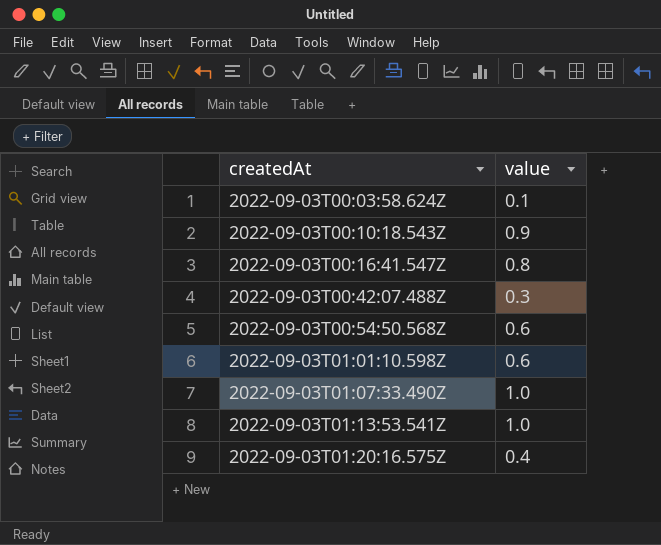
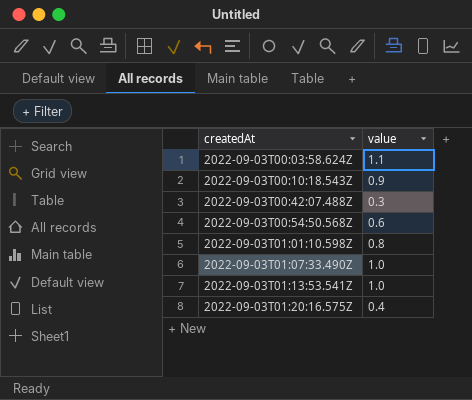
row 2022-09-03T00:16:41.547Z: 0.8 -> none
2022-09-03T00:03:58.624Z | value: 0.1 -> 1.1
2022-09-03T01:01:10.598Z | value: 0.6 -> 0.8

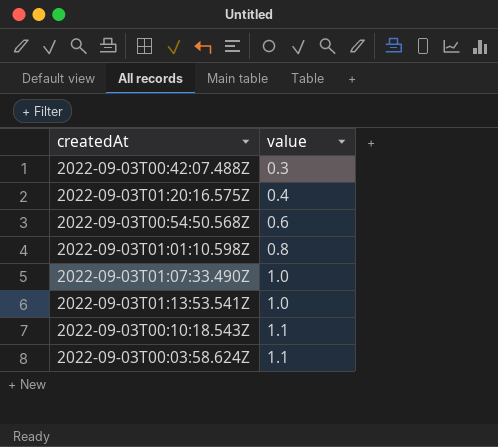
row order: createdAt ascending -> value ascending
2022-09-03T00:10:18.543Z | value: 0.9 -> 1.1

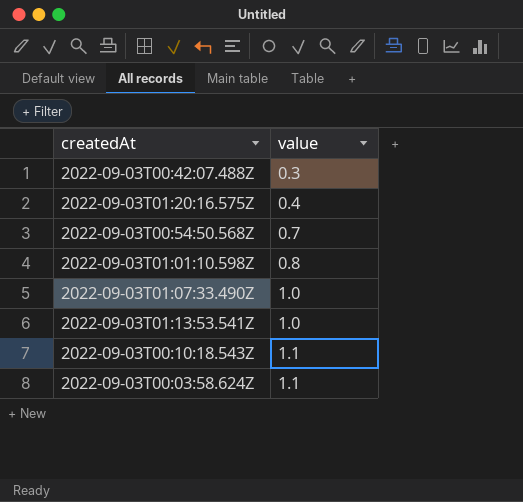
2022-09-03T00:54:50.568Z | value: 0.6 -> 0.7

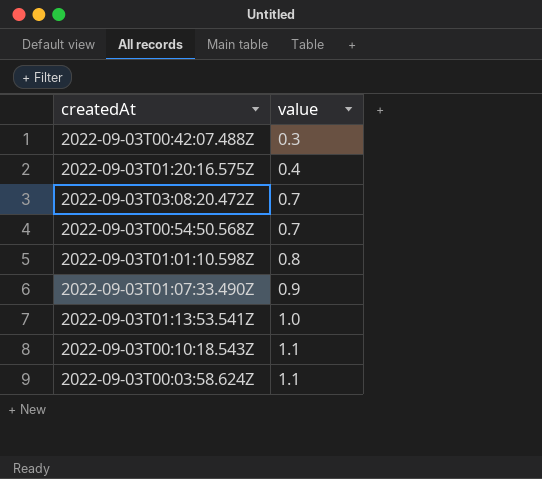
row 2022-09-03T03:08:20.472Z: none -> 0.7
2022-09-03T01:07:33.490Z | value: 1.0 -> 0.9

